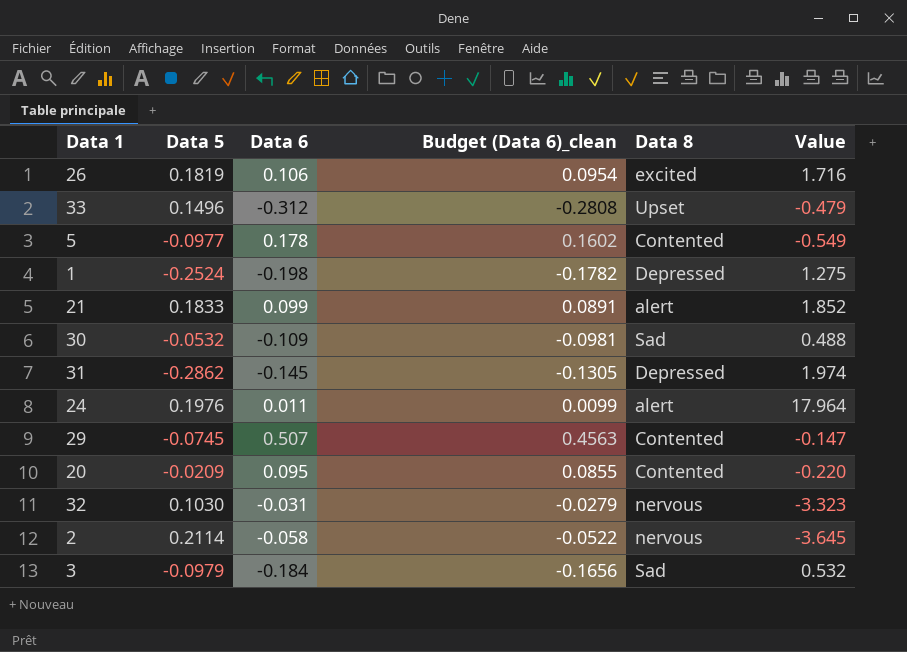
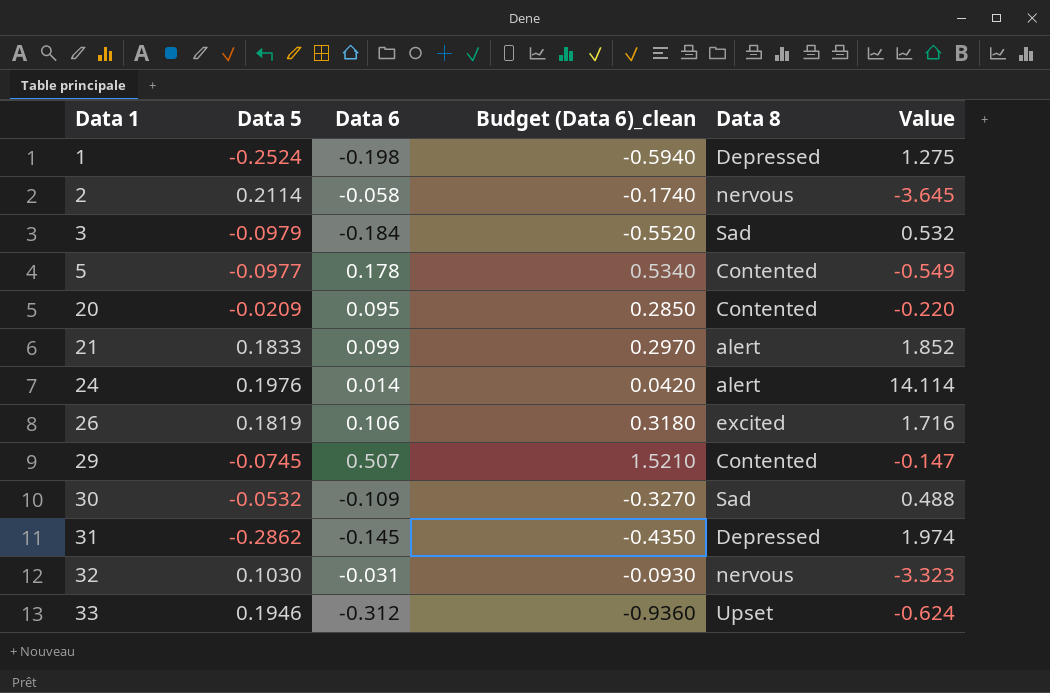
row order: none -> Data 1 ascending
column Budget (Data 6)_clean | formula: [Data 6] * 0.9 -> [Data 6] * 3
24 | Data 6: 0.011 -> 0.014
24 | Value: 17.964 -> 14.114
33 | Data 5: 0.1496 -> 0.1946
33 | Value: -0.479 -> -0.624

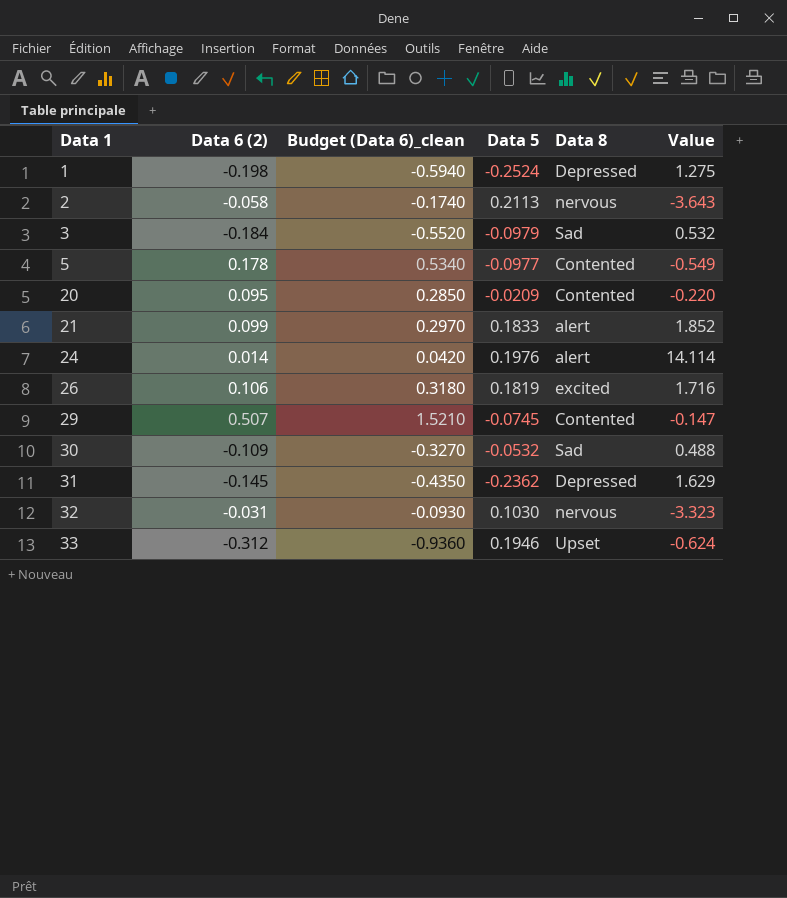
column name: Data 6 -> Data 6 (2)
column Data 5 | position: 2 -> 4
2 | Data 5: 0.2114 -> 0.2113
2 | Value: -3.645 -> -3.643
31 | Data 5: -0.2862 -> -0.2362
31 | Value: 1.974 -> 1.629

